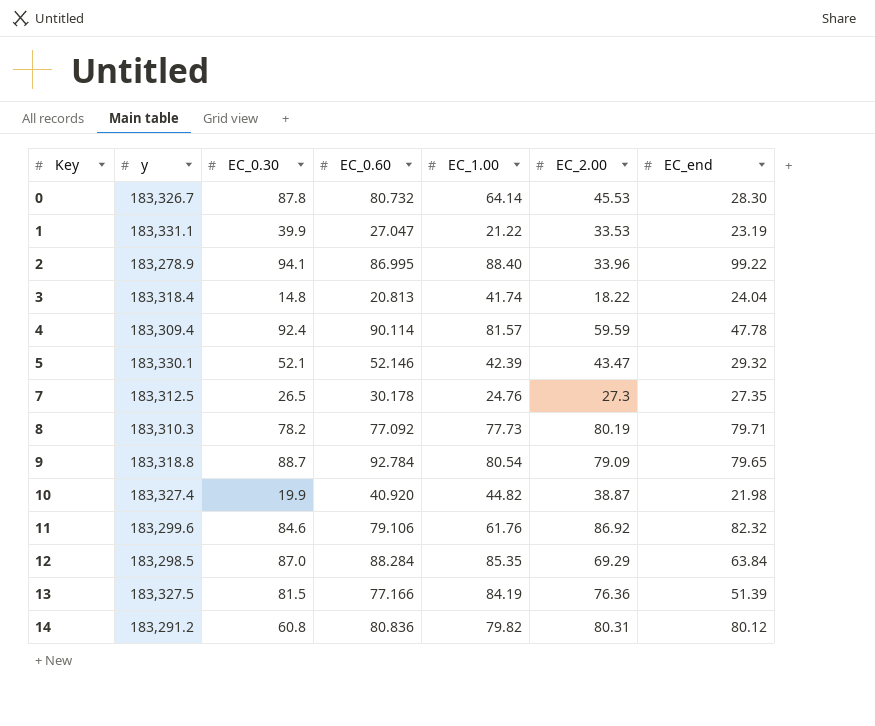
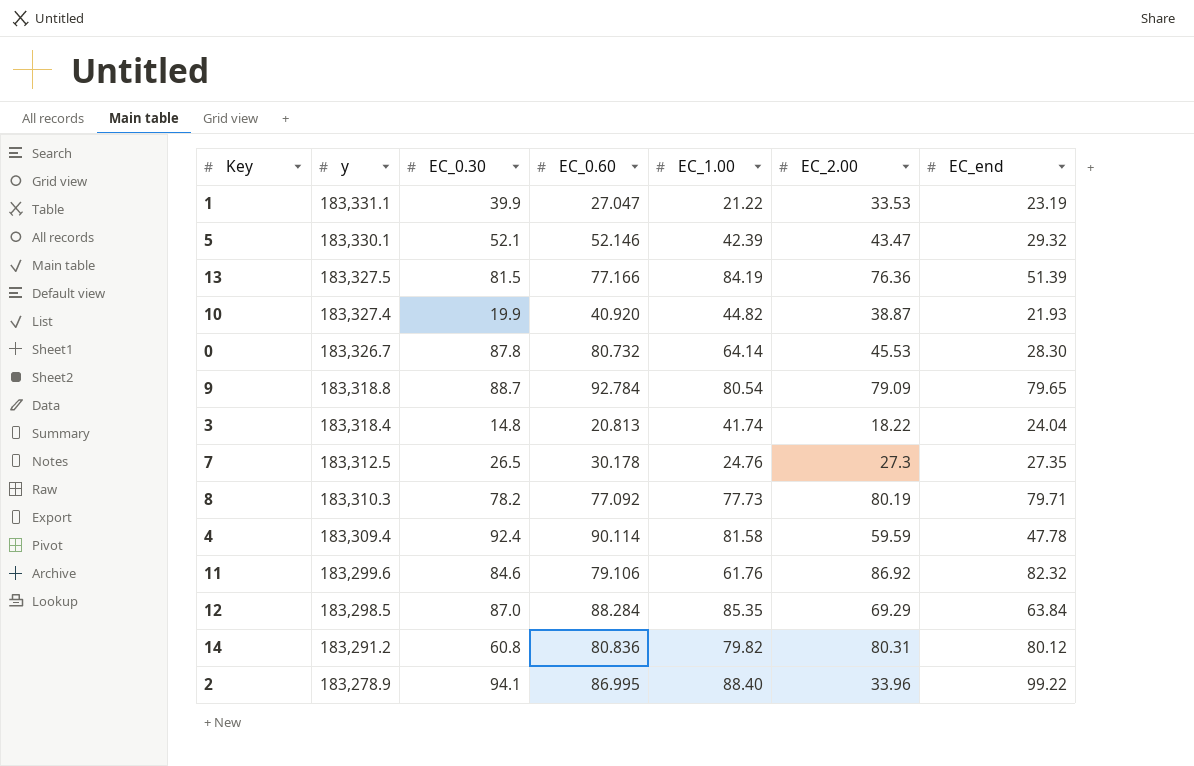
row order: Key ascending -> y descending
10 | EC_end: 21.98 -> 21.93
4 | EC_1.00: 81.57 -> 81.58

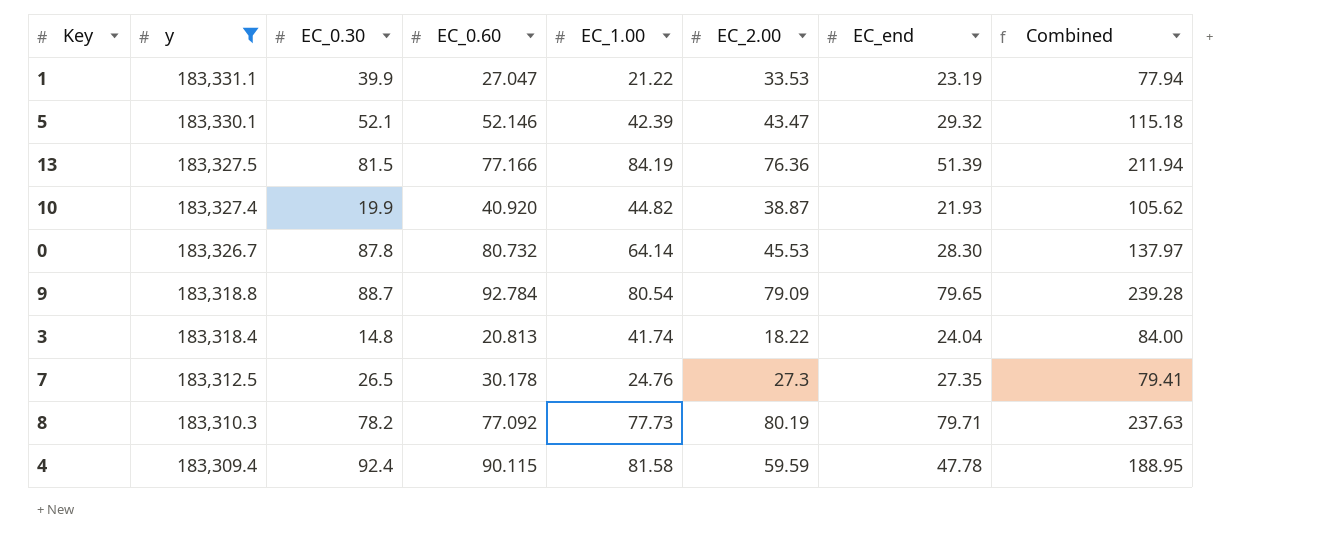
filter: none -> y >= 183,309.4
column Combined | formula: none -> [EC_1.00] + [EC_2.00] + [EC_end]
4 | EC_0.60: 90.114 -> 90.115

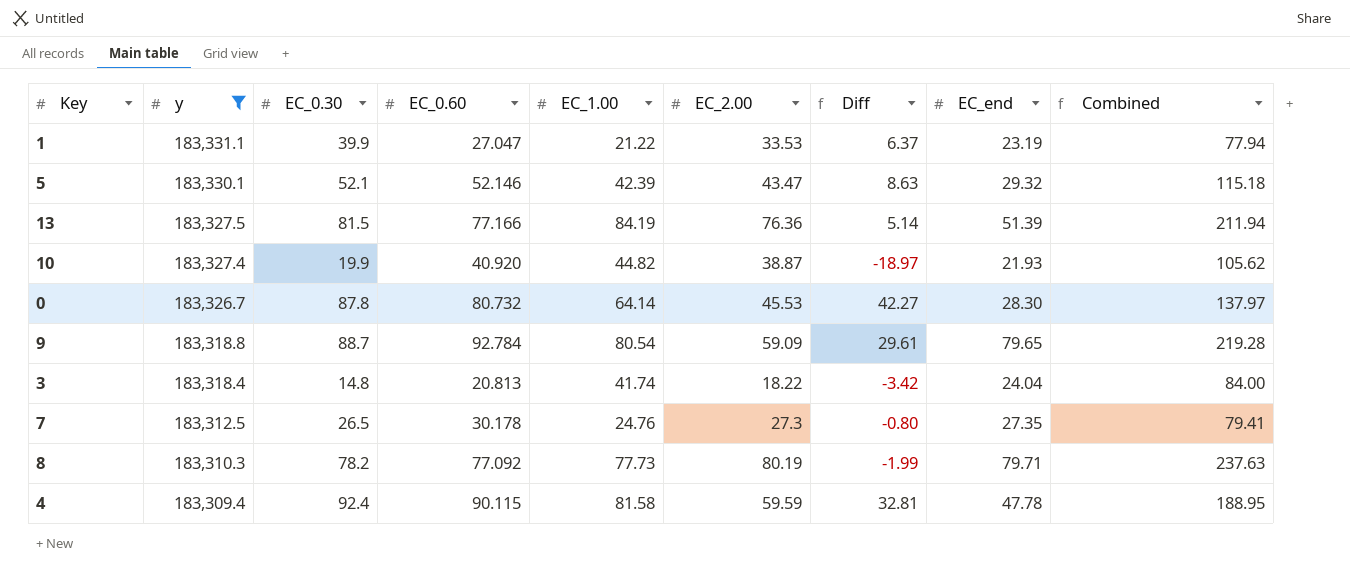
column Diff | formula: none -> [EC_0.30] - [EC_2.00]
9 | EC_2.00: 79.09 -> 59.09
9 | Combined: 239.28 -> 219.28

